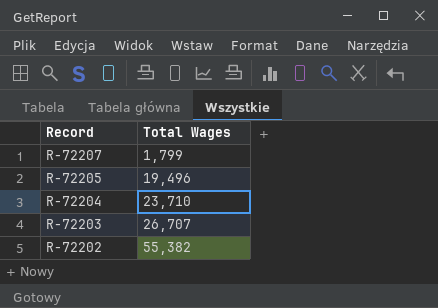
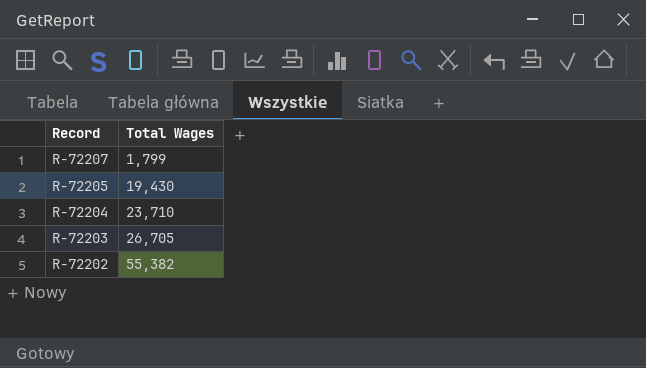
R-72205 | Total Wages: 19,496 -> 19,430
R-72203 | Total Wages: 26,707 -> 26,705

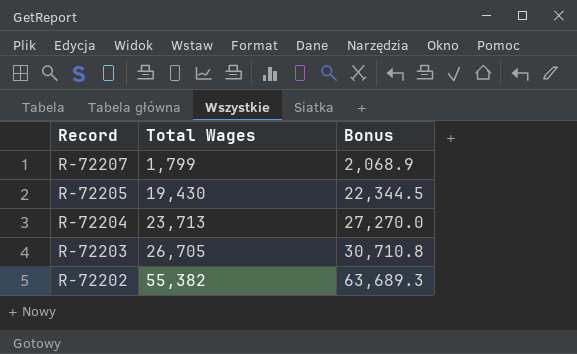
column Bonus | formula: none -> [Total Wages] * 1.15
R-72204 | Total Wages: 23,710 -> 23,713

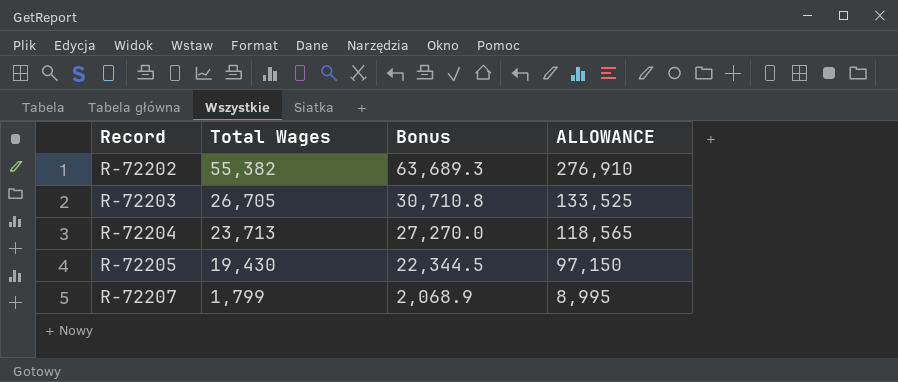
row order: Record descending -> Record ascending
column ALLOWANCE | formula: none -> [Total Wages] * 5

